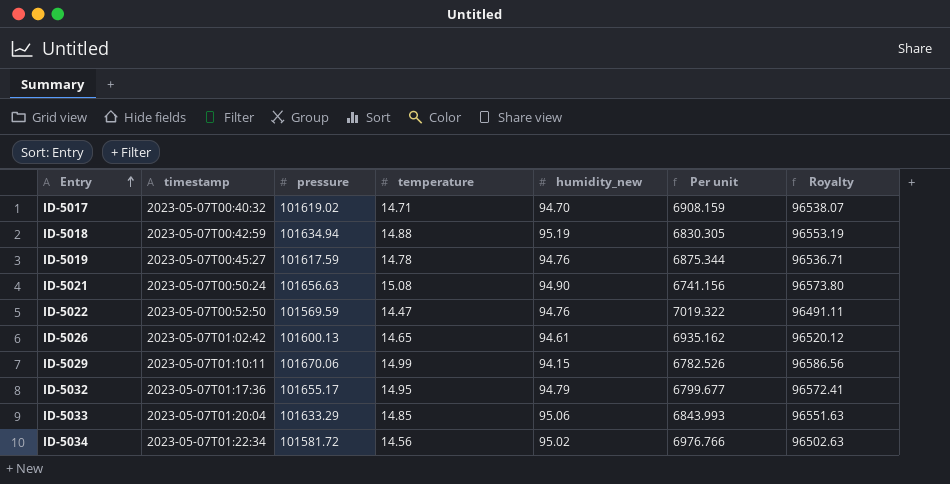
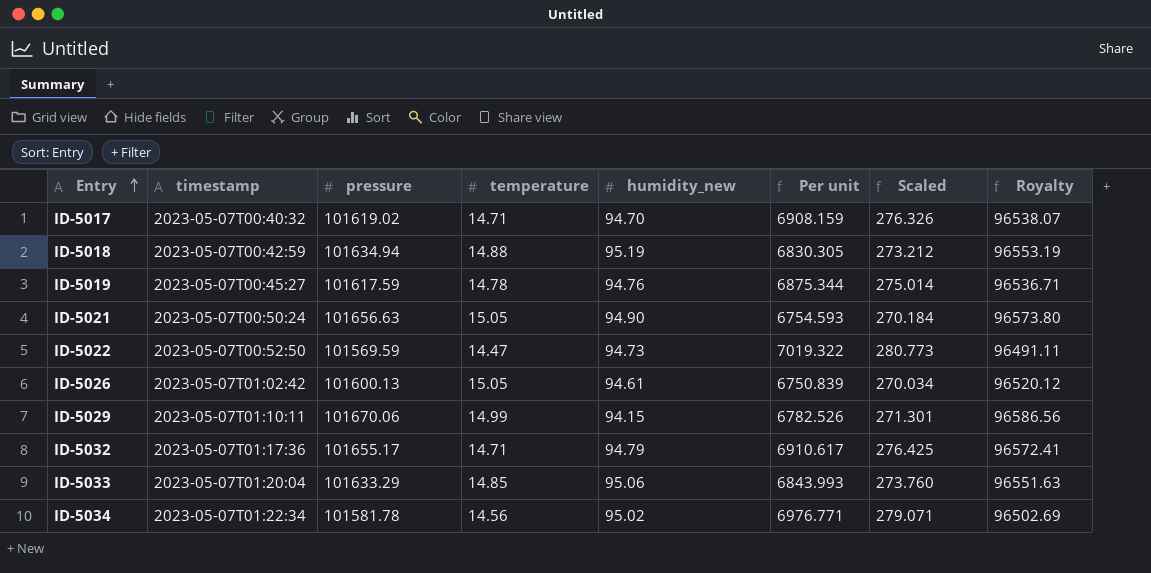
column Scaled | formula: none -> [Per unit] * 0.04
ID-5021 | temperature: 15.08 -> 15.05
ID-5021 | Per unit: 6741.156 -> 6754.593
ID-5022 | humidity_new: 94.76 -> 94.73
ID-5026 | temperature: 14.65 -> 15.05
ID-5026 | Per unit: 6935.162 -> 6750.839
ID-5032 | temperature: 14.95 -> 14.71
ID-5032 | Per unit: 6799.677 -> 6910.617
ID-5034 | pressure: 101581.72 -> 101581.78
ID-5034 | Per unit: 6976.766 -> 6976.771
ID-5034 | Royalty: 96502.63 -> 96502.69

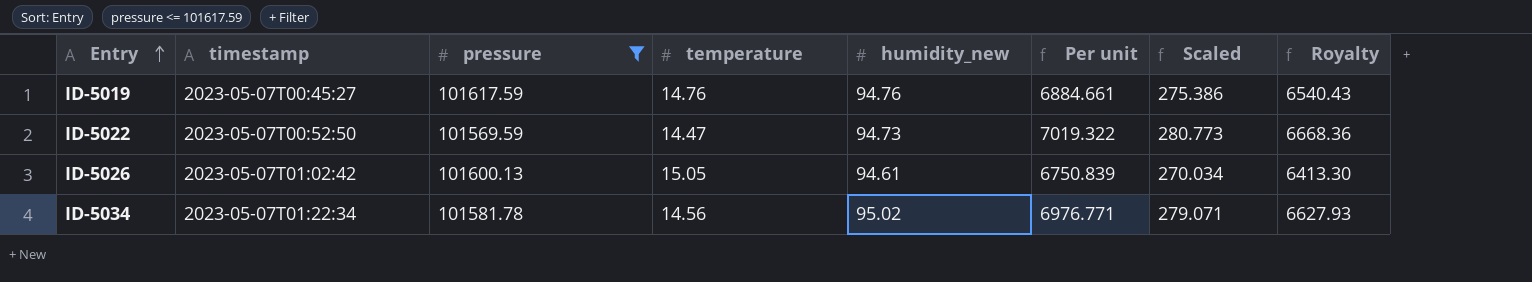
filter: none -> pressure <= 101617.59
column Royalty | formula: [pressure] * 0.95 -> [Per unit] * 0.95
ID-5019 | temperature: 14.78 -> 14.76
ID-5019 | Per unit: 6875.344 -> 6884.661
ID-5019 | Scaled: 275.014 -> 275.386

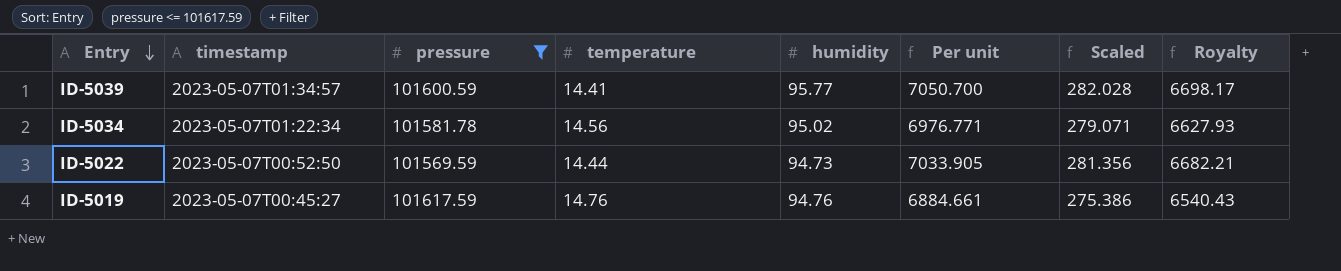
row order: Entry ascending -> Entry descending
column name: humidity_new -> humidity
row ID-5026: 2023-05-07T01:02:42 | 101600.13 | 15.05 | 94.61 | 6750.839 | 270.034 | 6413.30 -> none
row ID-5039: none -> 2023-05-07T01:34:57 | 101600.59 | 14.41 | 95.77 | 7050.700 | 282.028 | 6698.17
ID-5022 | temperature: 14.47 -> 14.44
ID-5022 | Per unit: 7019.322 -> 7033.905
ID-5022 | Scaled: 280.773 -> 281.356
ID-5022 | Royalty: 6668.36 -> 6682.21

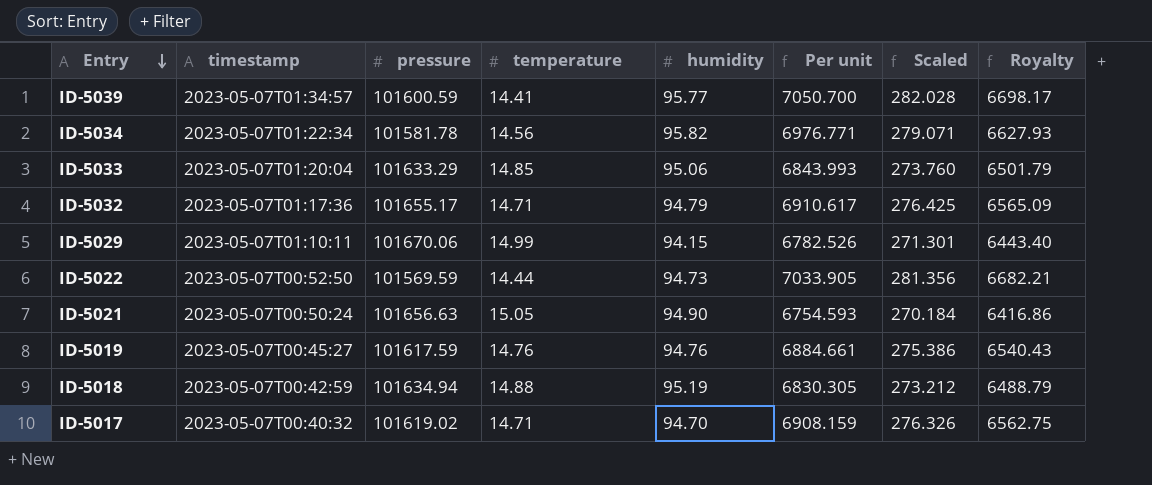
filter: pressure <= 101617.59 -> none
ID-5034 | humidity: 95.02 -> 95.82

